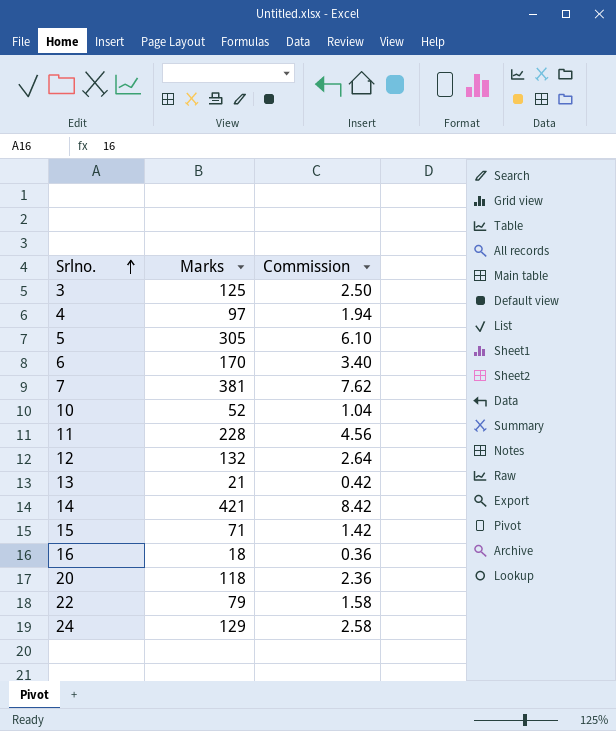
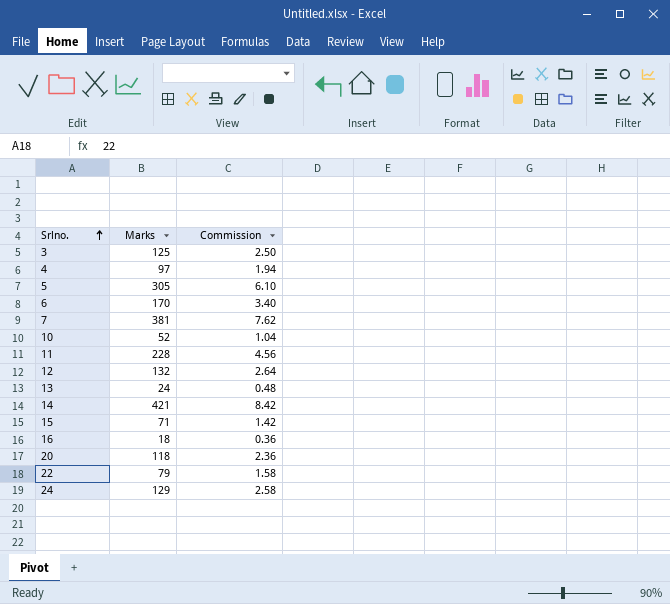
13 | Marks: 21 -> 24
13 | Commission: 0.42 -> 0.48

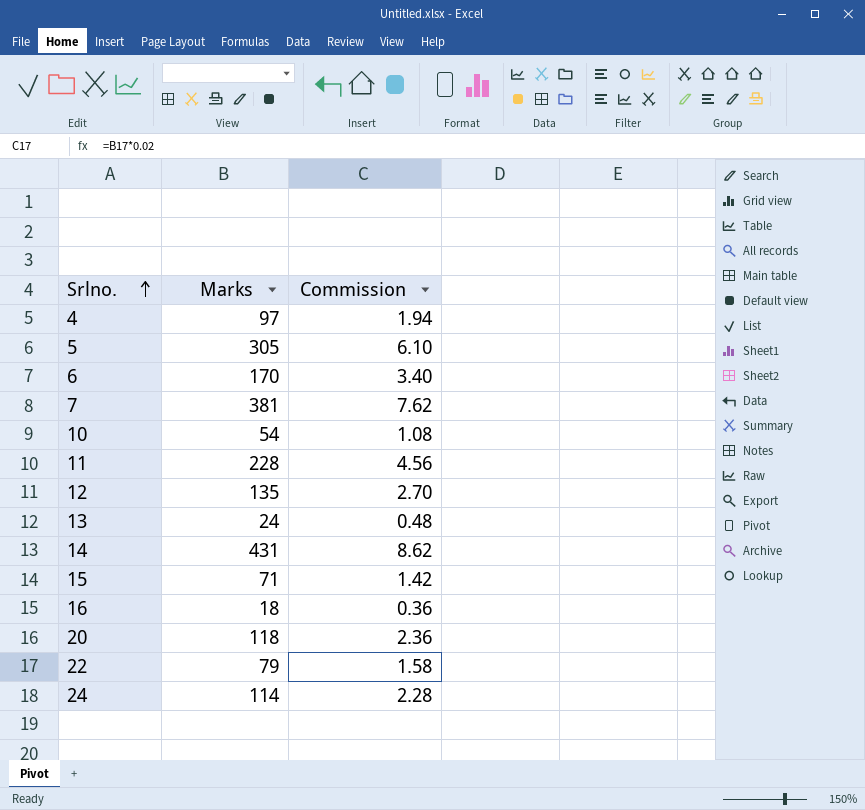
row 3: 125 | 2.50 -> none
10 | Marks: 52 -> 54
10 | Commission: 1.04 -> 1.08
12 | Marks: 132 -> 135
12 | Commission: 2.64 -> 2.70
14 | Marks: 421 -> 431
14 | Commission: 8.42 -> 8.62
24 | Marks: 129 -> 114
24 | Commission: 2.58 -> 2.28

